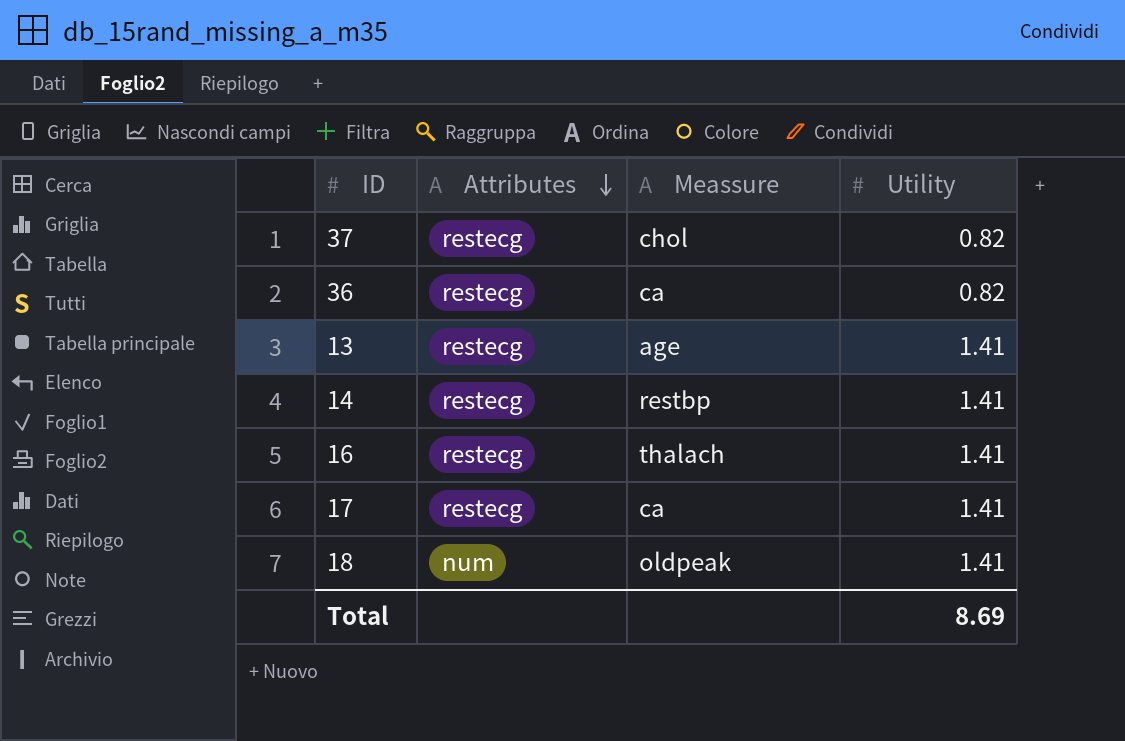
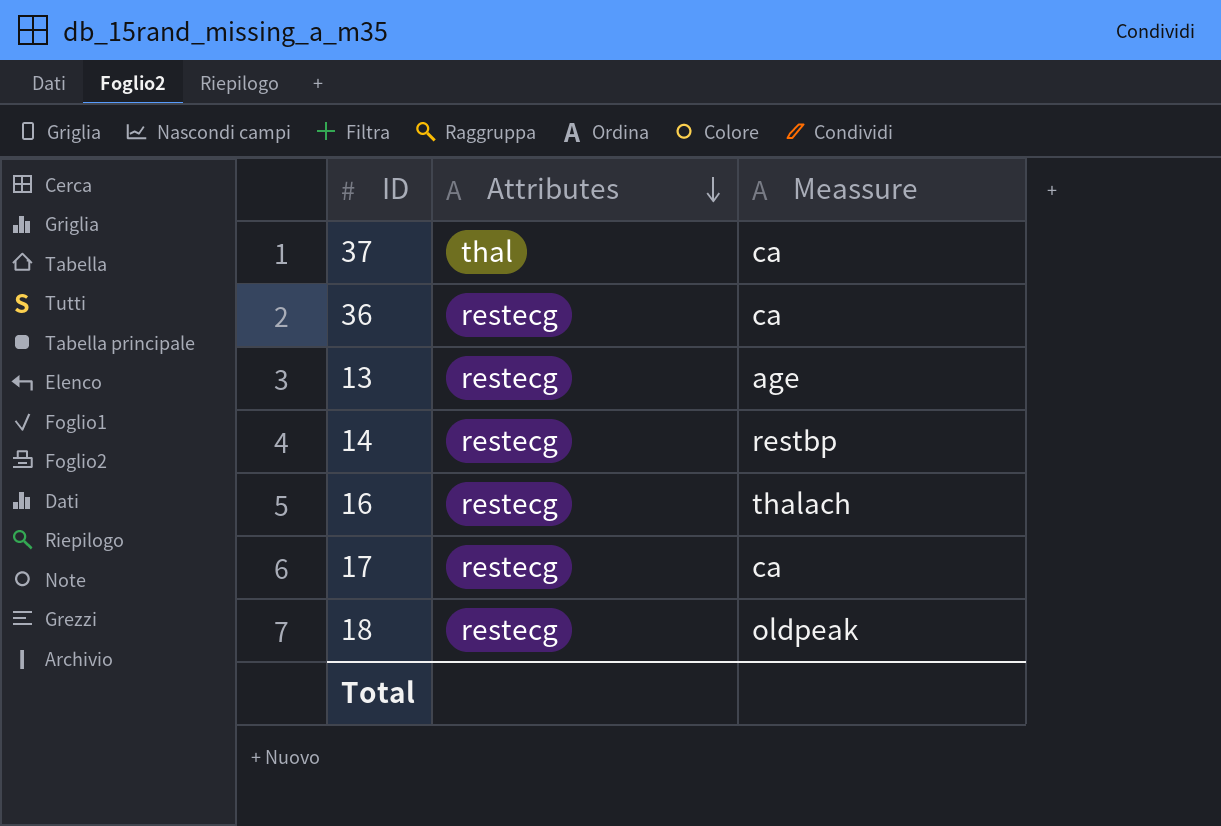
column Utility | position: 4 -> none
37 | Attributes: restecg -> thal
37 | Meassure: chol -> ca
18 | Attributes: num -> restecg

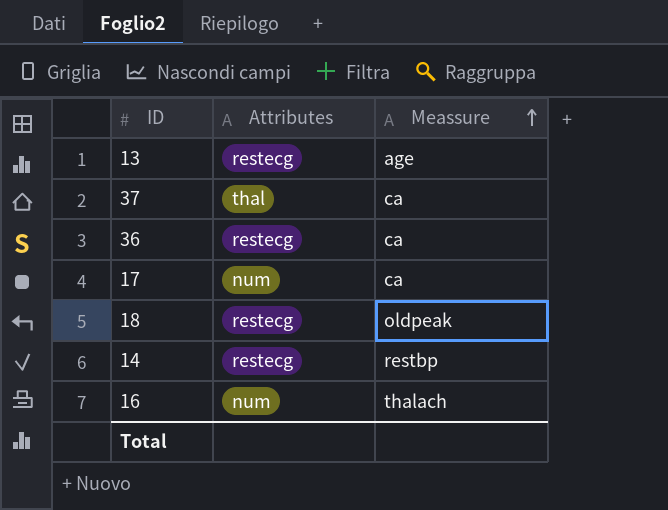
row order: Attributes descending -> Meassure ascending
17 | Attributes: restecg -> num
16 | Attributes: restecg -> num

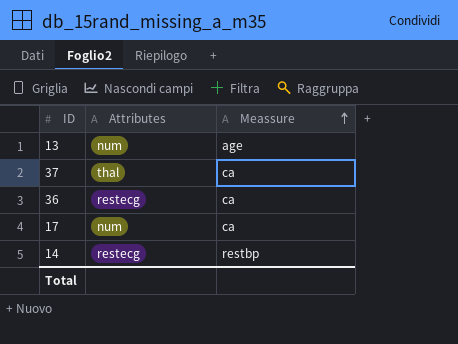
row 18: restecg | oldpeak -> none
row 16: num | thalach -> none
13 | Attributes: restecg -> num

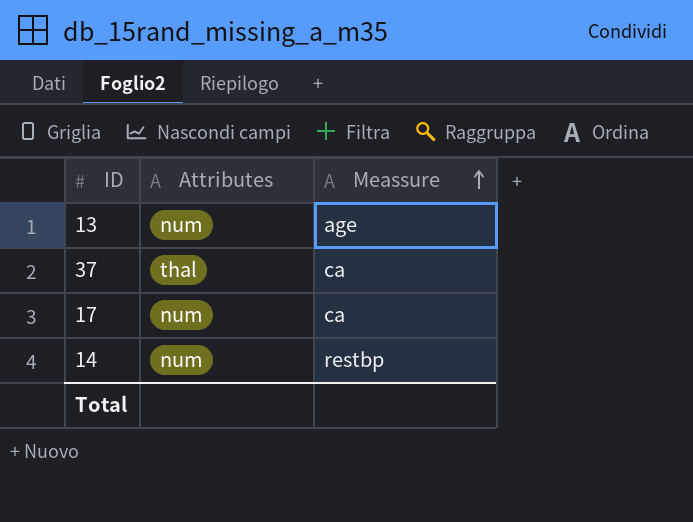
row 36: restecg | ca -> none
14 | Attributes: restecg -> num

